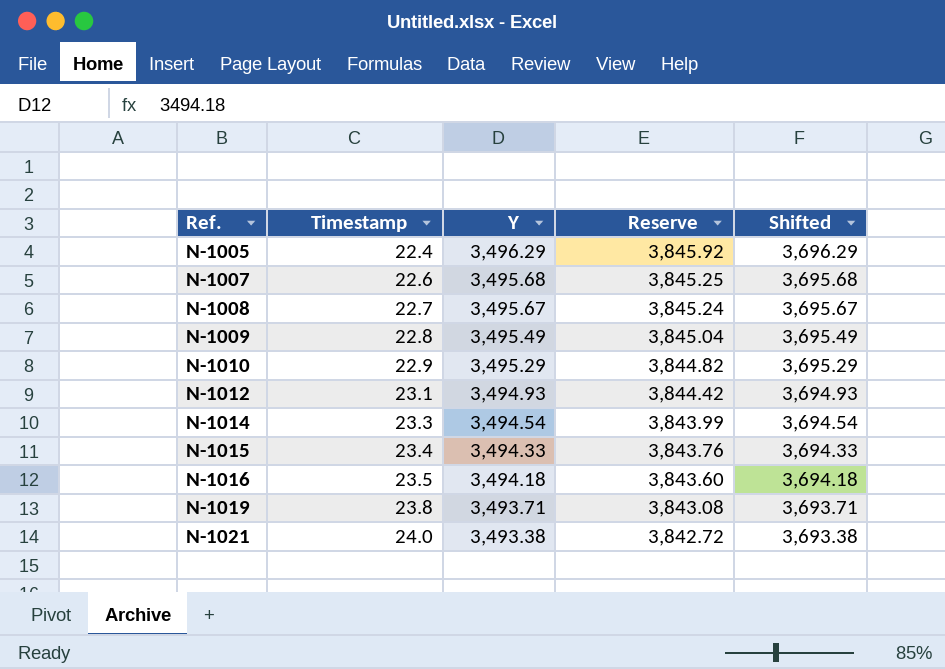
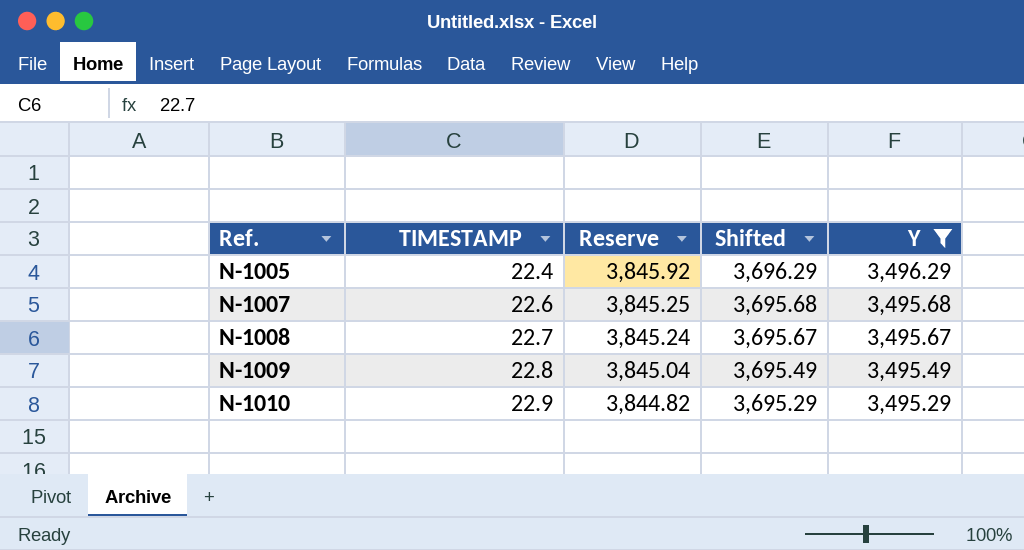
filter: none -> Y >= 3,495.29
column name: Timestamp -> TIMESTAMP
column Y | position: 3 -> 5

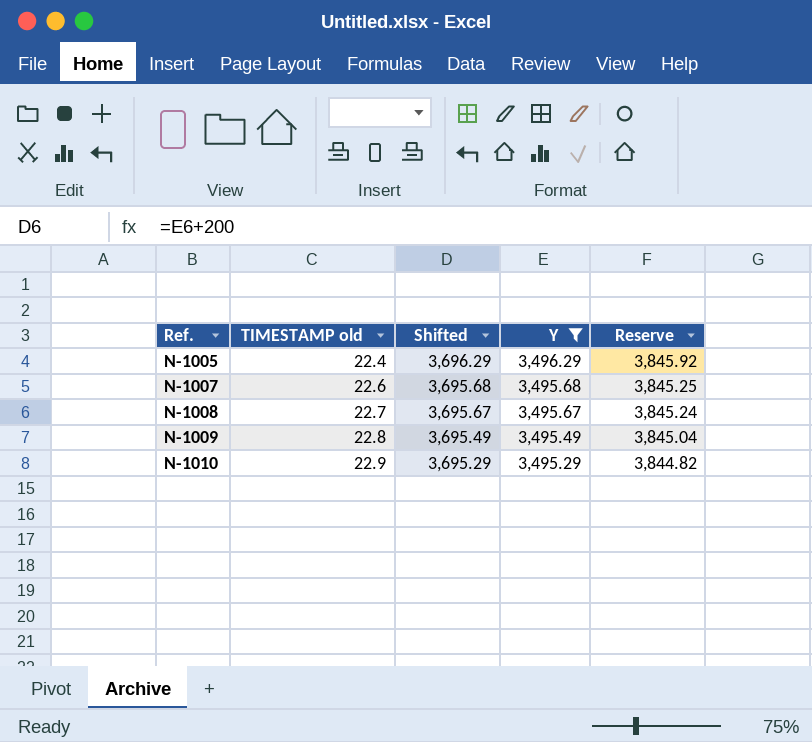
column name: TIMESTAMP -> TIMESTAMP old
column Reserve | position: 3 -> 5

